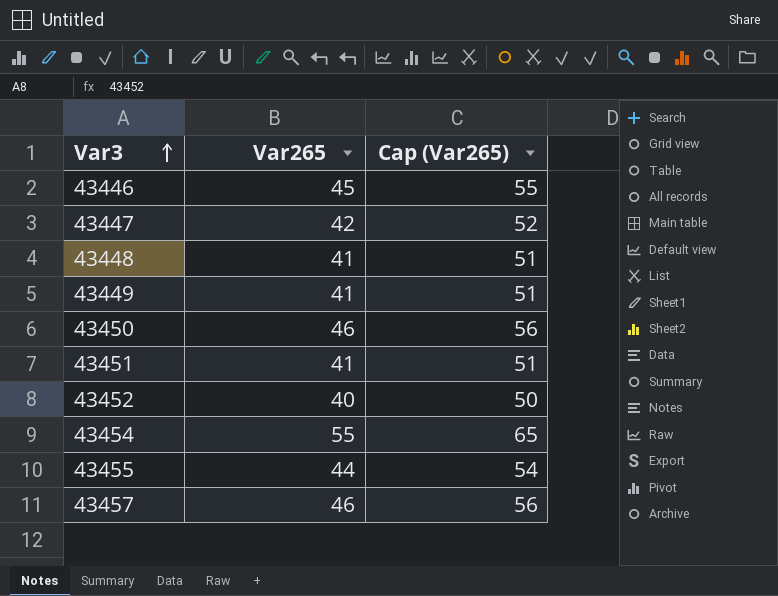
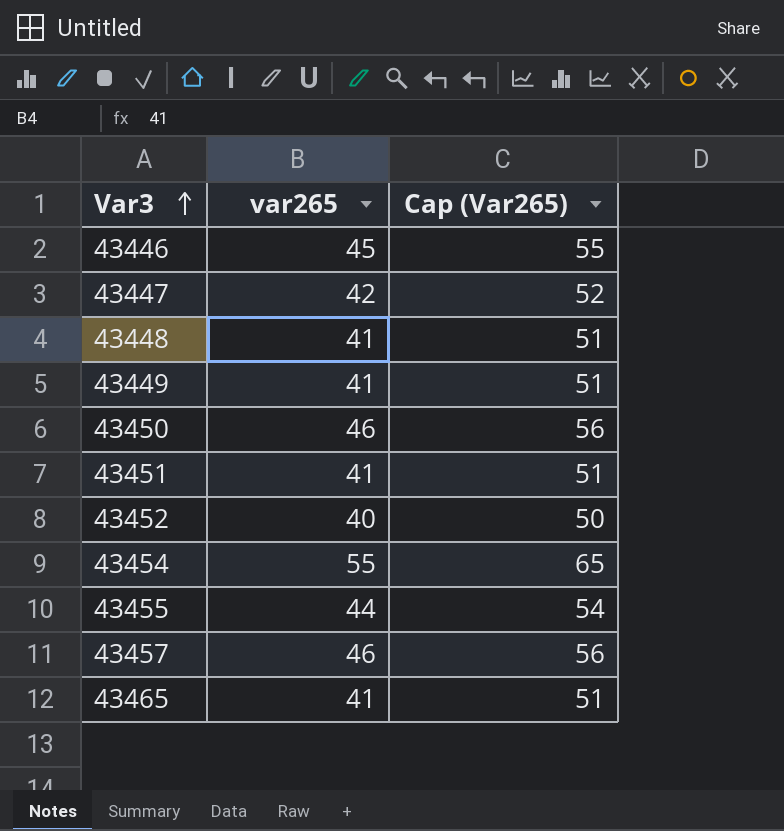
column name: Var265 -> var265
row 43465: none -> 41 | 51

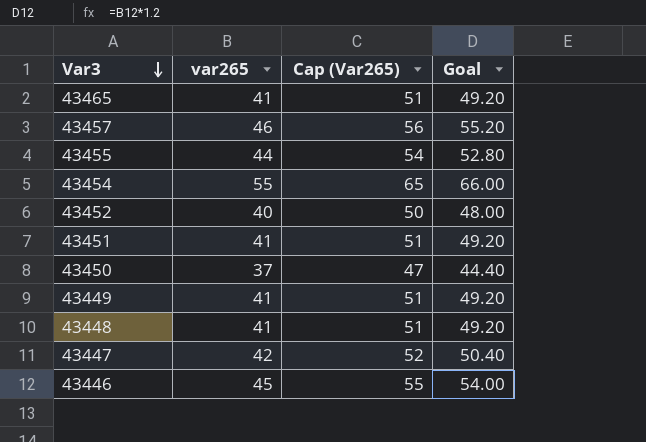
row order: Var3 ascending -> Var3 descending
column Goal | formula: none -> [var265] * 1.2
43450 | var265: 46 -> 37
43450 | Cap (Var265): 56 -> 47

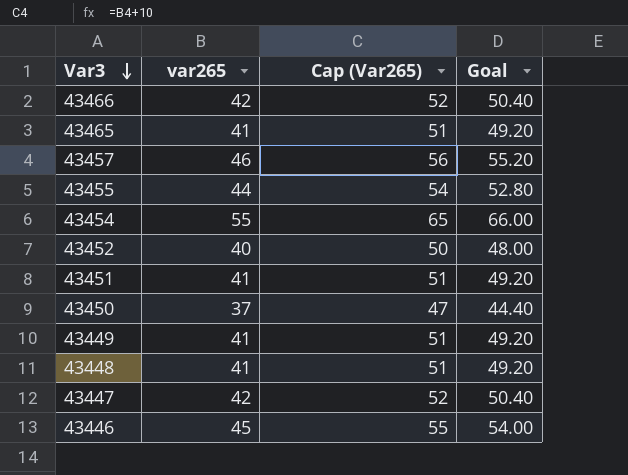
row 43466: none -> 42 | 52 | 50.40

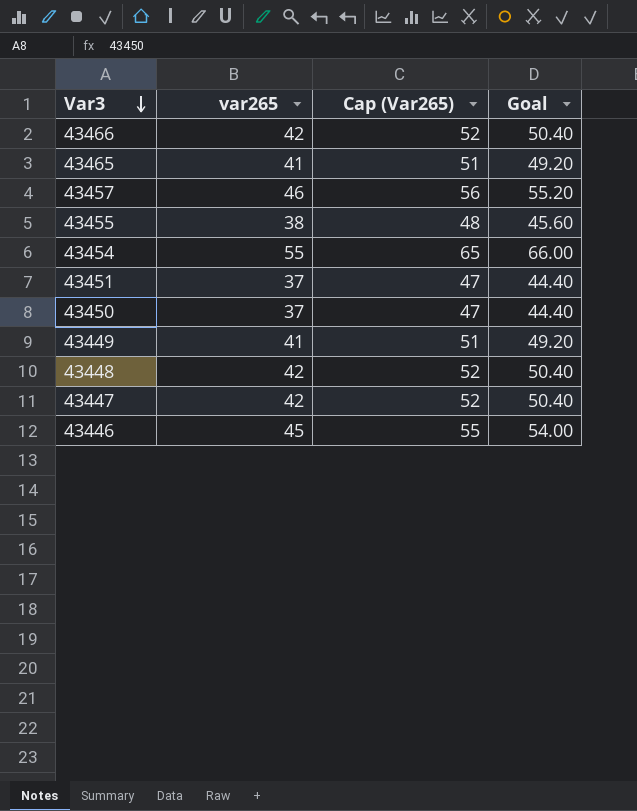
row 43452: 40 | 50 | 48.00 -> none
43455 | var265: 44 -> 38
43455 | Cap (Var265): 54 -> 48
43455 | Goal: 52.80 -> 45.60
43451 | var265: 41 -> 37
43451 | Cap (Var265): 51 -> 47
43451 | Goal: 49.20 -> 44.40
43448 | var265: 41 -> 42
43448 | Cap (Var265): 51 -> 52
43448 | Goal: 49.20 -> 50.40

